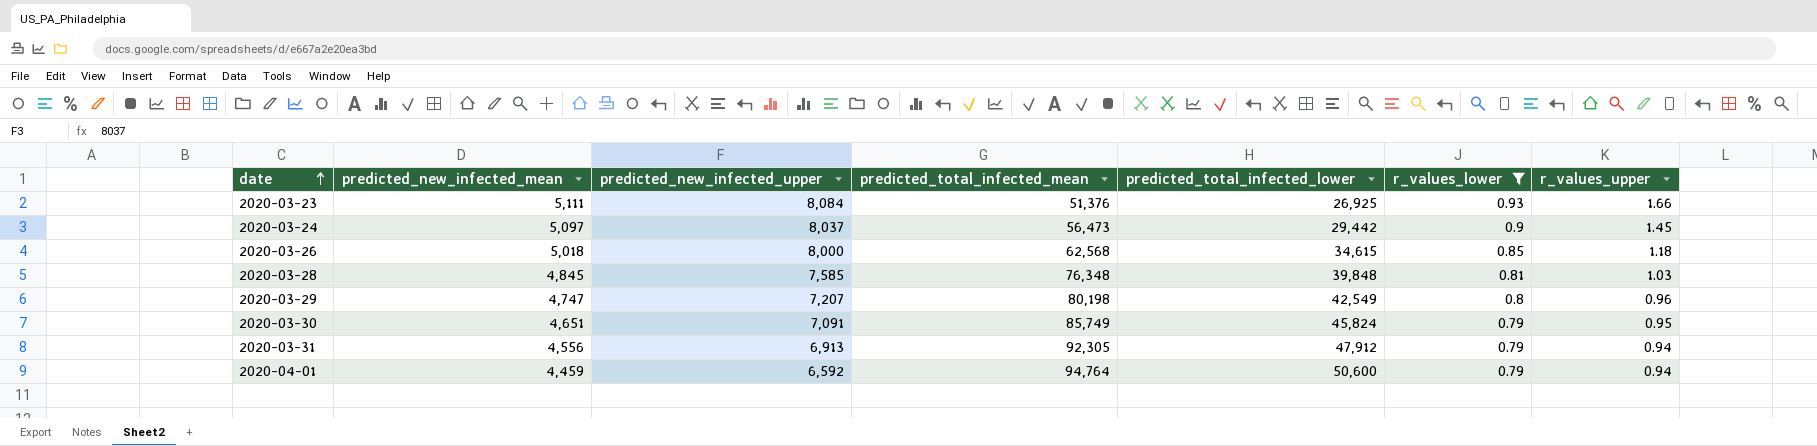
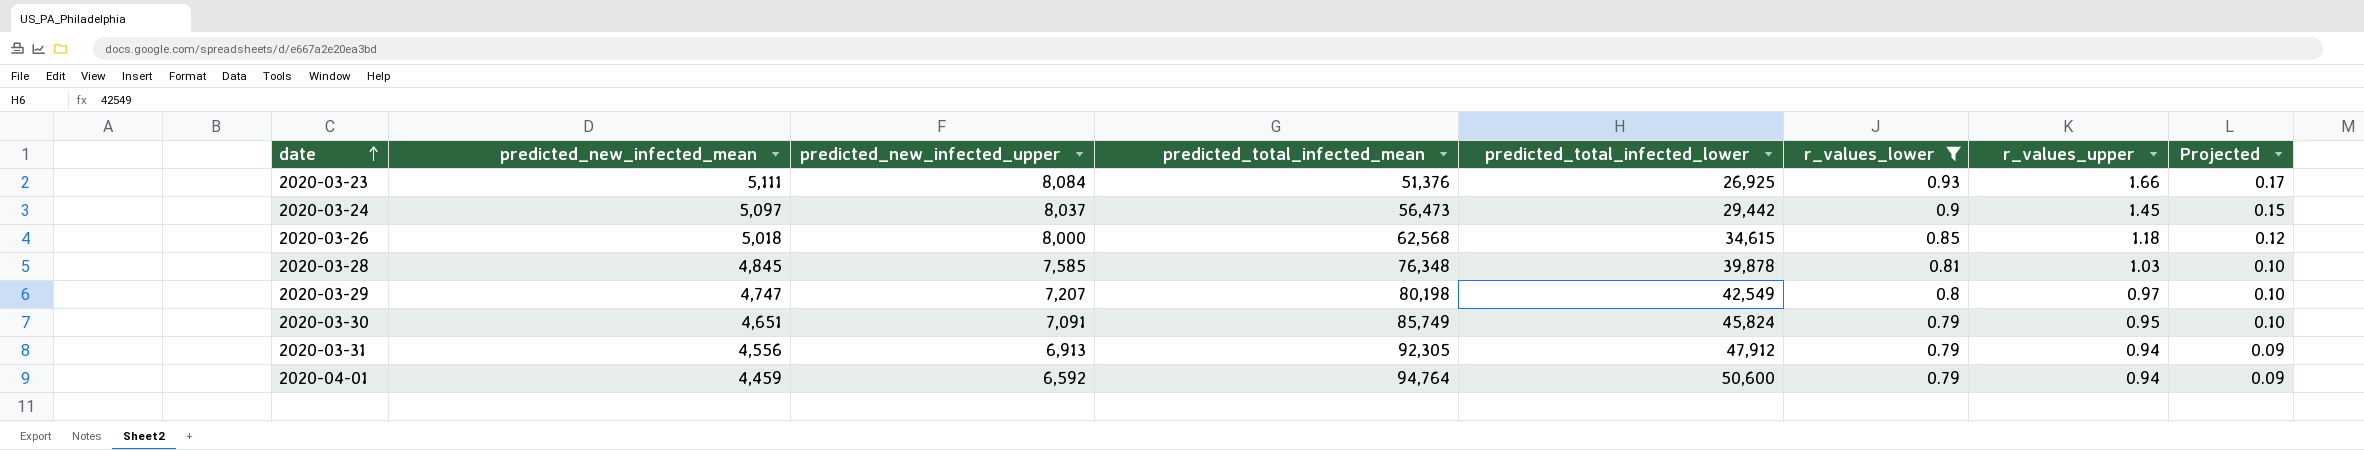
column Projected | formula: none -> [r_values_upper] * 0.1
2020-03-28 | predicted_total_infected_lower: 39,848 -> 39,878
2020-03-29 | r_values_upper: 0.96 -> 0.97

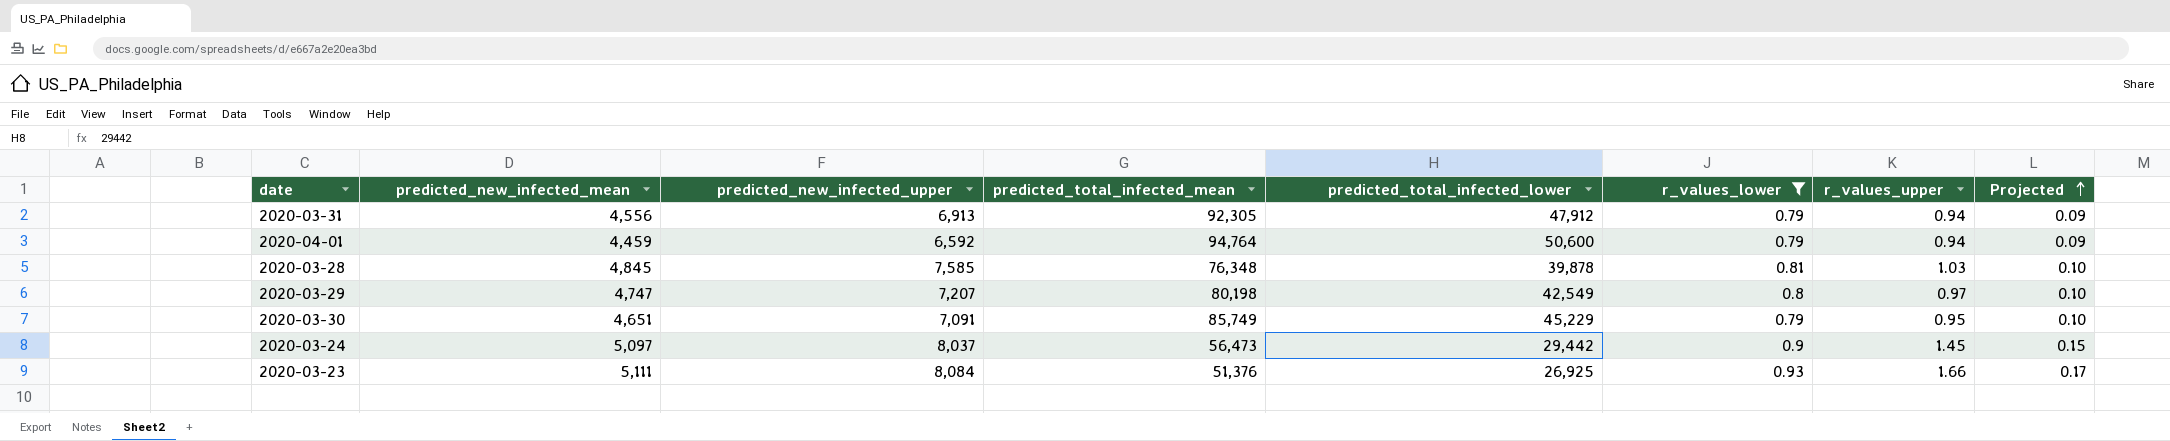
row order: date ascending -> Projected ascending
row 2020-03-26: 5,018 | 8,000 | 62,568 | 34,615 | 0.85 | 1.18 | 0.12 -> none
2020-03-30 | predicted_total_infected_lower: 45,824 -> 45,229

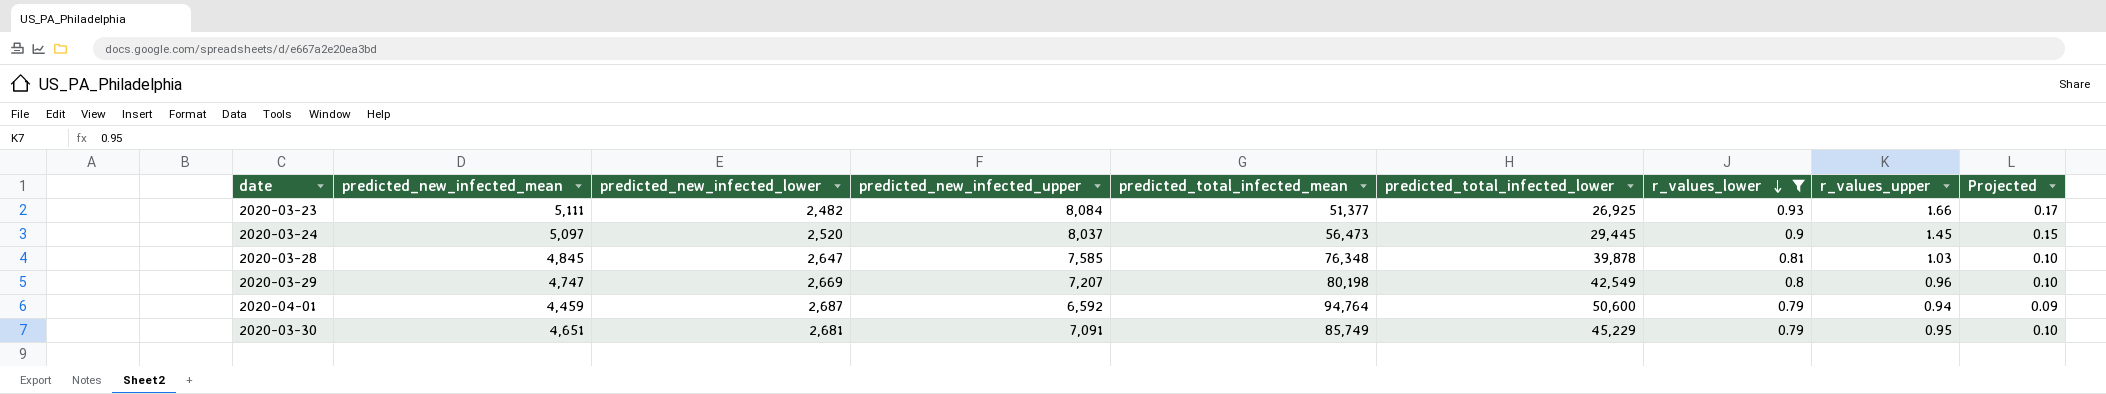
row order: Projected ascending -> r_values_lower descending
column predicted_new_infected_lower | position: none -> 3
row 2020-03-31: 4,556 | 6,913 | 92,305 | 47,912 | 0.79 | 0.94 | 0.09 -> none
2020-03-23 | predicted_total_infected_mean: 51,376 -> 51,377
2020-03-24 | predicted_total_infected_lower: 29,442 -> 29,445
2020-03-29 | r_values_upper: 0.97 -> 0.96

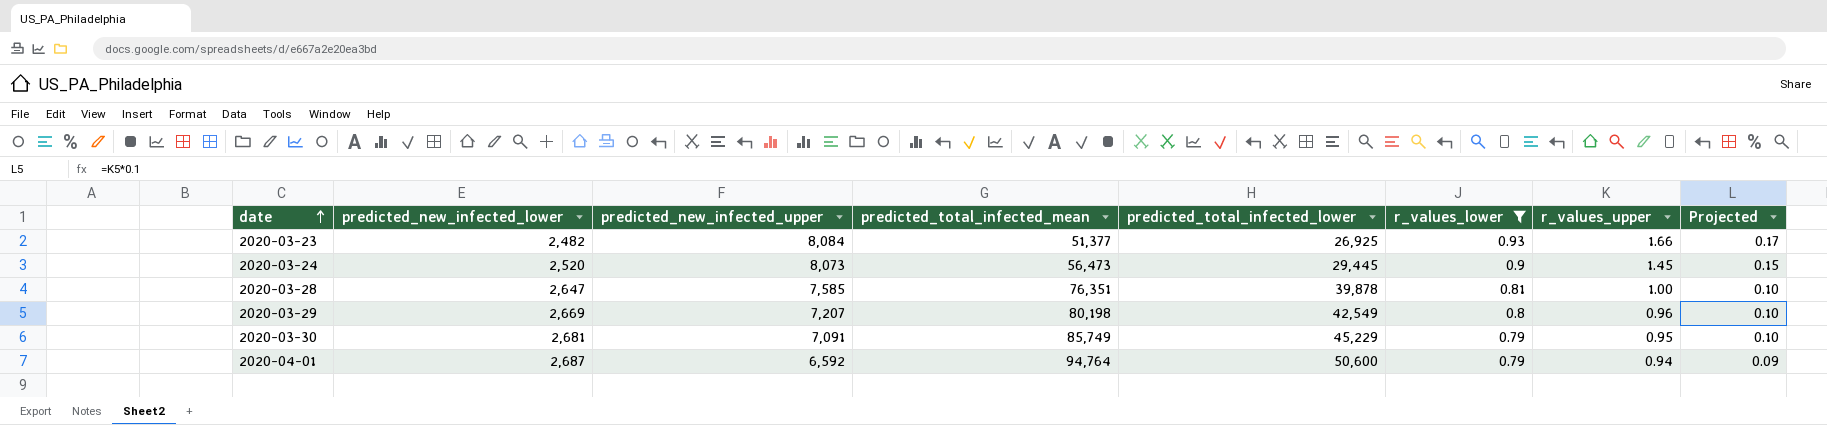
row order: r_values_lower descending -> date ascending
column predicted_new_infected_mean | position: 2 -> none
2020-03-24 | predicted_new_infected_upper: 8,037 -> 8,073
2020-03-28 | predicted_total_infected_mean: 76,348 -> 76,351
2020-03-28 | r_values_upper: 1.03 -> 1.00

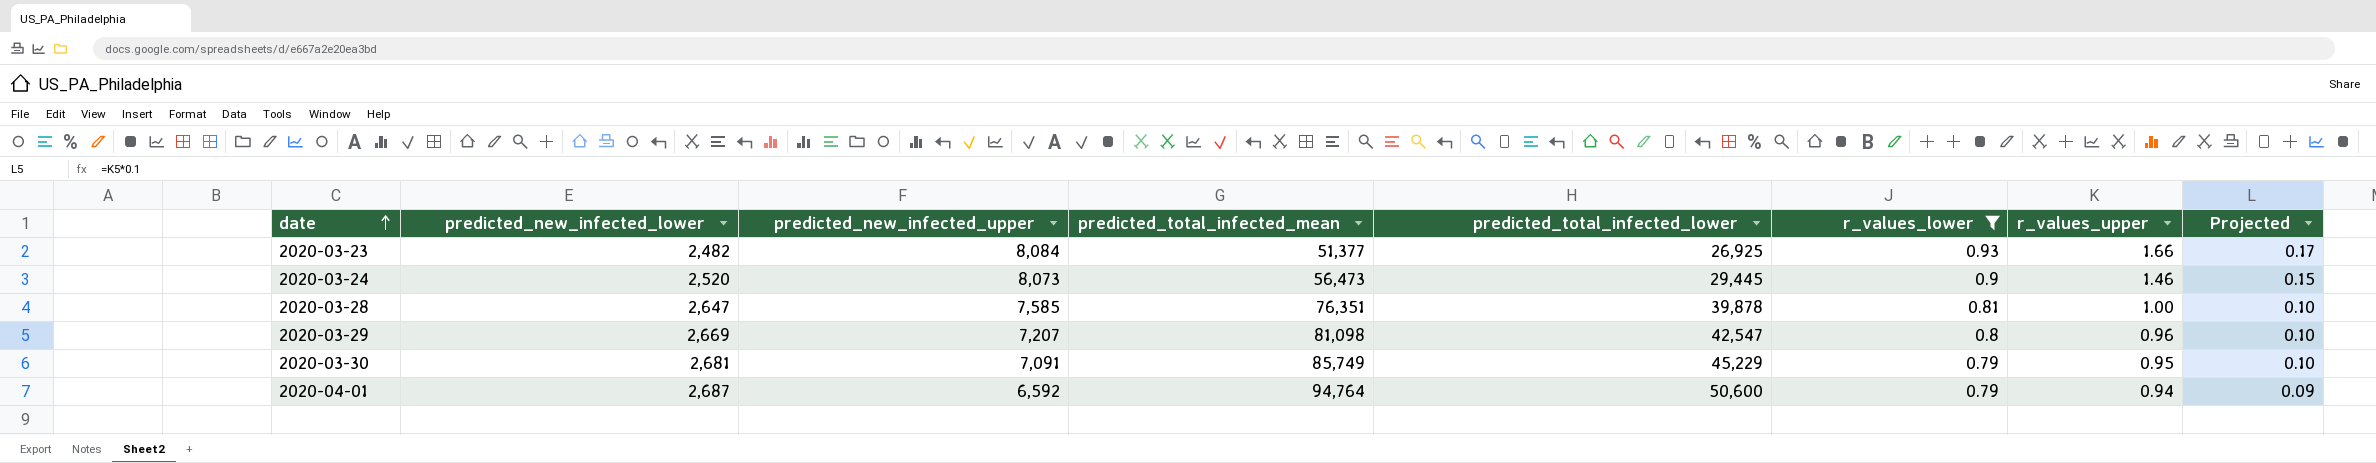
2020-03-24 | r_values_upper: 1.45 -> 1.46
2020-03-29 | predicted_total_infected_mean: 80,198 -> 81,098
2020-03-29 | predicted_total_infected_lower: 42,549 -> 42,547

